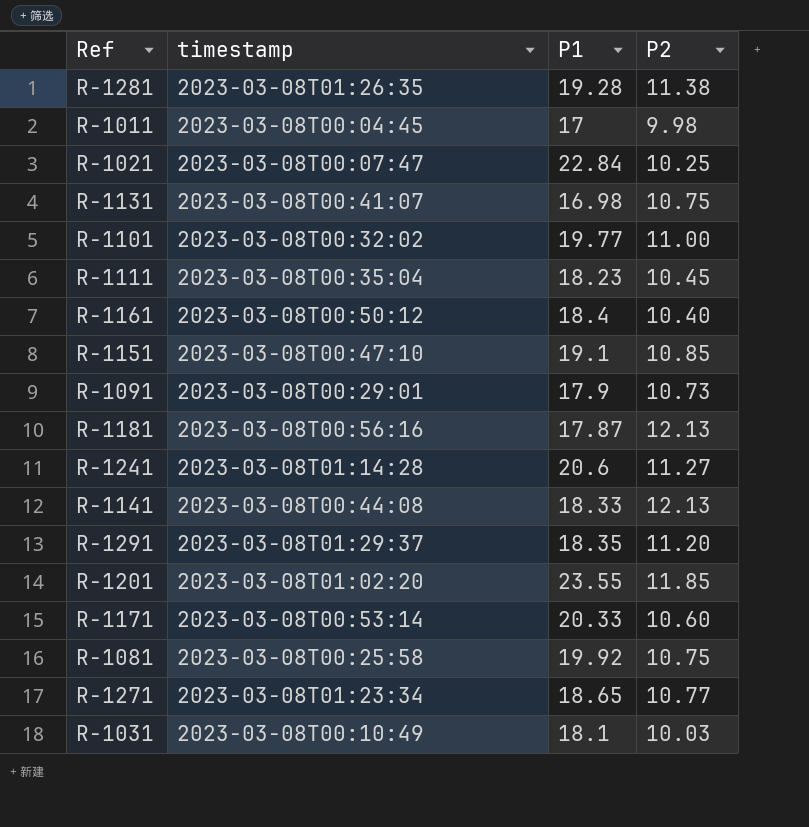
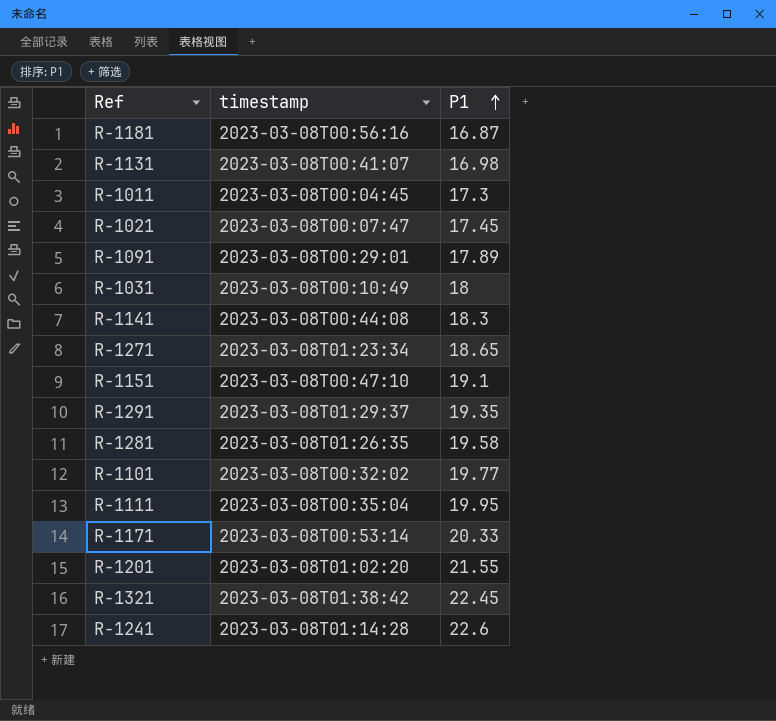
row order: none -> P1 ascending
column P2 | position: 4 -> none
row R-1161: 2023-03-08T00:50:12 | 18.4 | 10.40 -> none
row R-1081: 2023-03-08T00:25:58 | 19.92 | 10.75 -> none
R-1181 | P1: 17.87 -> 16.87
R-1011 | P1: 17 -> 17.3
R-1021 | P1: 22.84 -> 17.45
R-1091 | P1: 17.9 -> 17.89
R-1031 | P1: 18.1 -> 18
R-1141 | P1: 18.33 -> 18.3
R-1291 | P1: 18.35 -> 19.35
R-1281 | P1: 19.28 -> 19.58
R-1111 | P1: 18.23 -> 19.95
R-1201 | P1: 23.55 -> 21.55
row R-1321: none -> 2023-03-08T01:38:42 | 22.45
R-1241 | P1: 20.6 -> 22.6

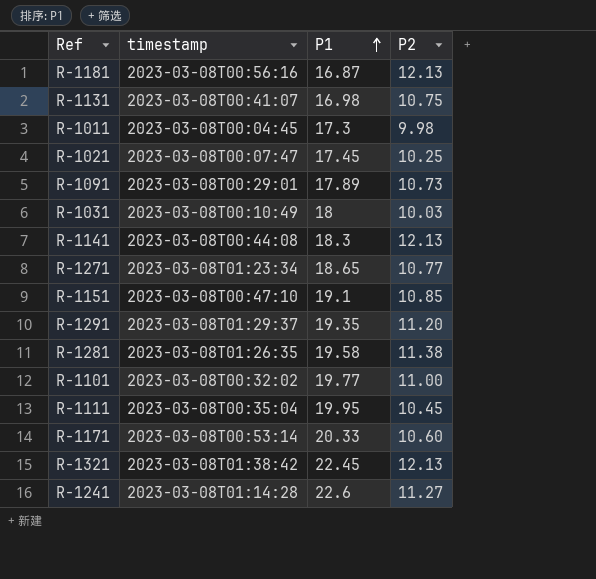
column P2 | position: none -> 4
row R-1201: 2023-03-08T01:02:20 | 21.55 -> none

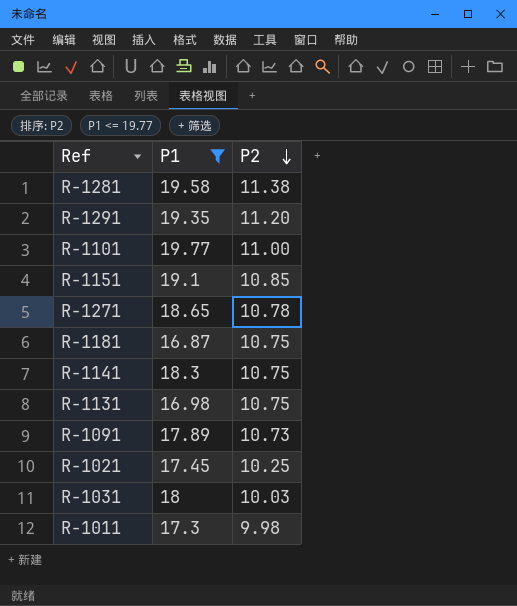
filter: none -> P1 <= 19.77
row order: P1 ascending -> P2 descending
column timestamp | position: 2 -> none
R-1271 | P2: 10.77 -> 10.78
R-1181 | P2: 12.13 -> 10.75
R-1141 | P2: 12.13 -> 10.75

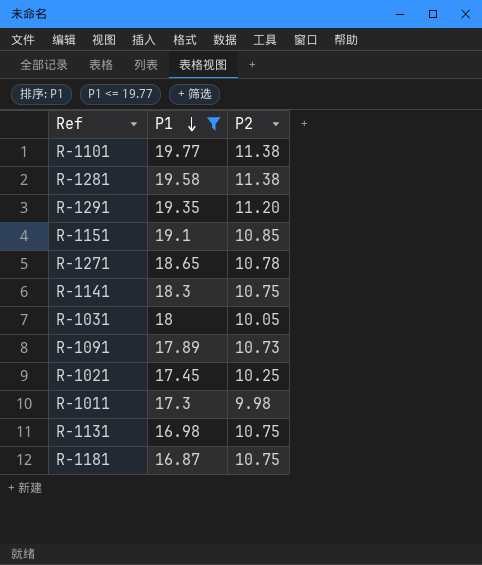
row order: P2 descending -> P1 descending
R-1101 | P2: 11.00 -> 11.38
R-1031 | P2: 10.03 -> 10.05

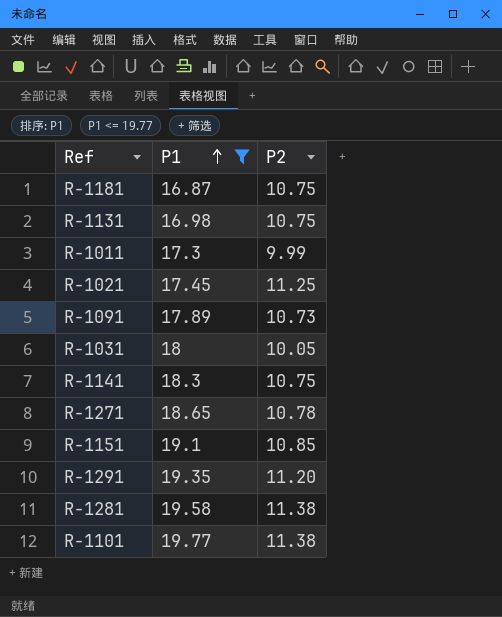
row order: P1 descending -> P1 ascending
R-1011 | P2: 9.98 -> 9.99
R-1021 | P2: 10.25 -> 11.25

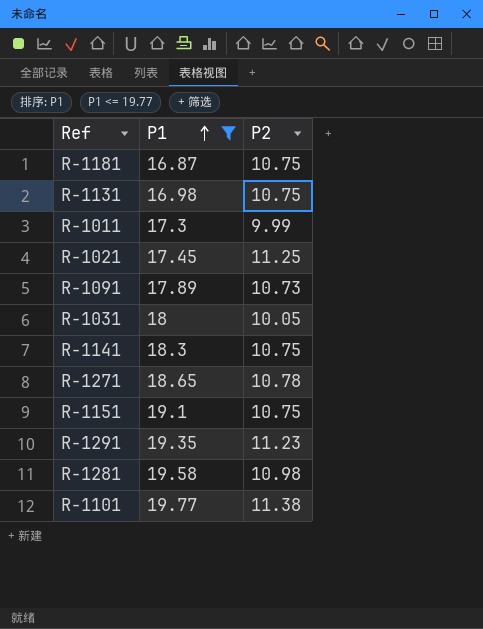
R-1151 | P2: 10.85 -> 10.75
R-1291 | P2: 11.20 -> 11.23
R-1281 | P2: 11.38 -> 10.98

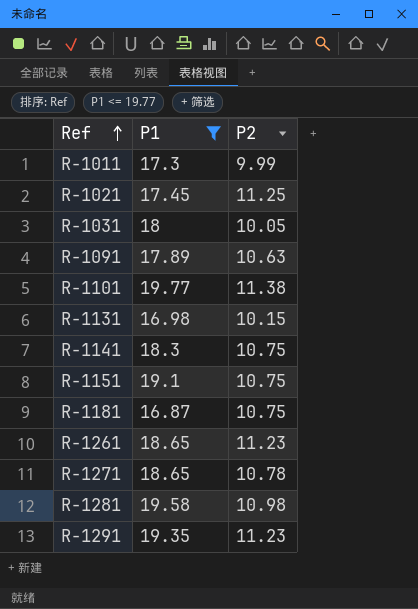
row order: P1 ascending -> Ref ascending
R-1091 | P2: 10.73 -> 10.63
R-1131 | P2: 10.75 -> 10.15
row R-1261: none -> 18.65 | 11.23

